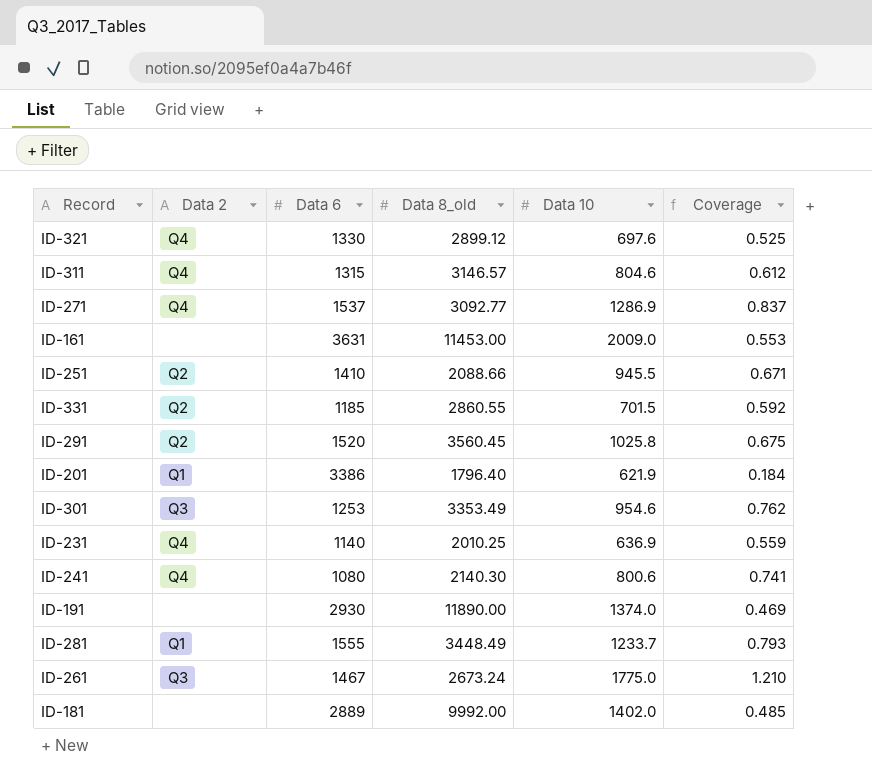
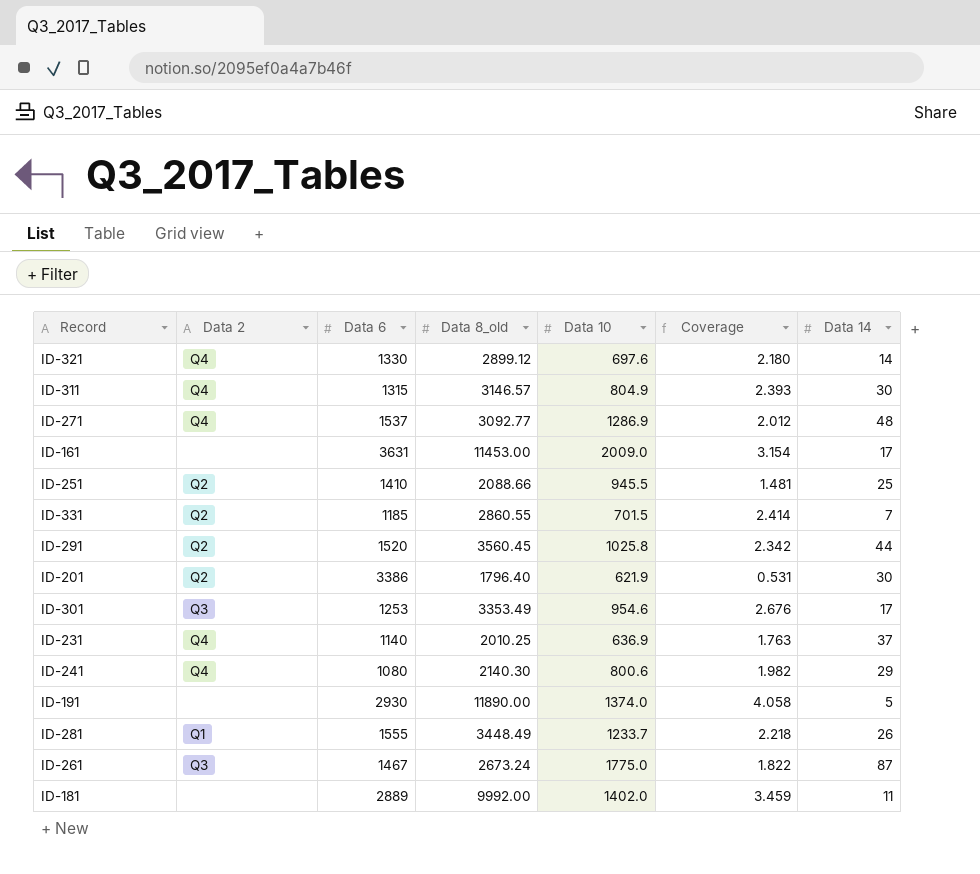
column Coverage | formula: [Data 10] / [Data 6] -> [Data 8_old] / [Data 6]
column Data 14 | position: none -> 7
ID-311 | Data 10: 804.6 -> 804.9
ID-201 | Data 2: Q1 -> Q2

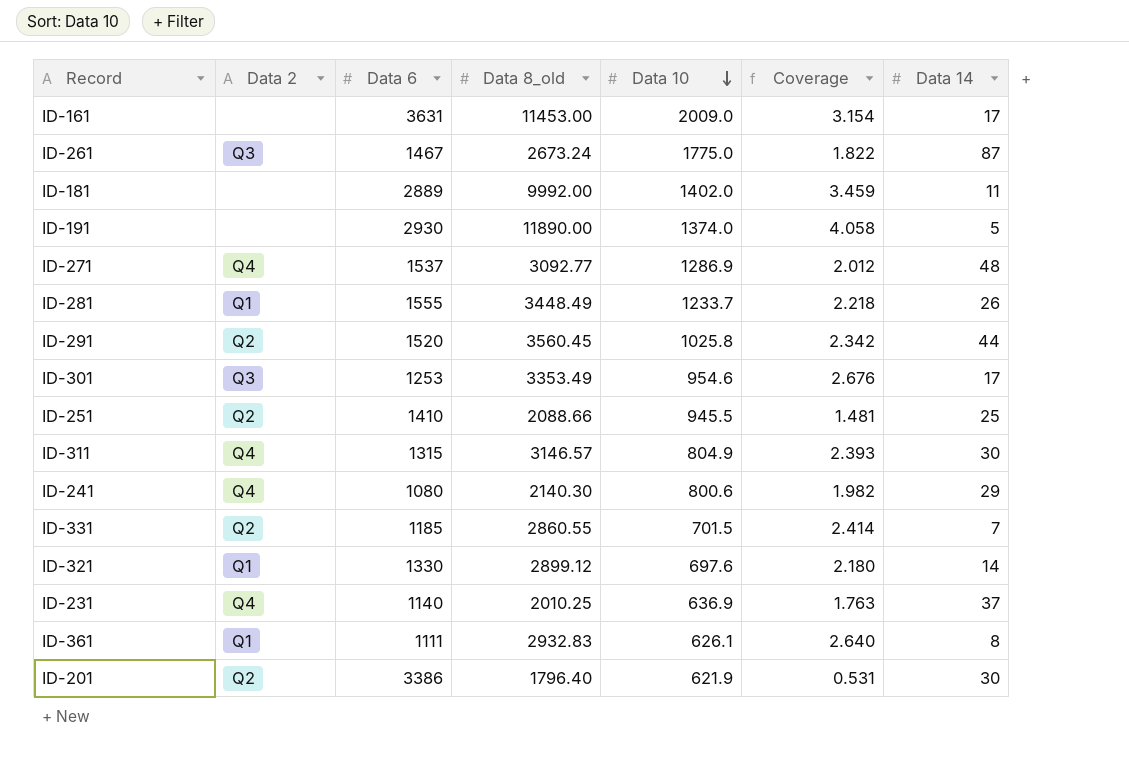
row order: none -> Data 10 descending
ID-321 | Data 2: Q4 -> Q1
row ID-361: none -> Q1 | 1111 | 2932.83 | 626.1 | 2.640 | 8

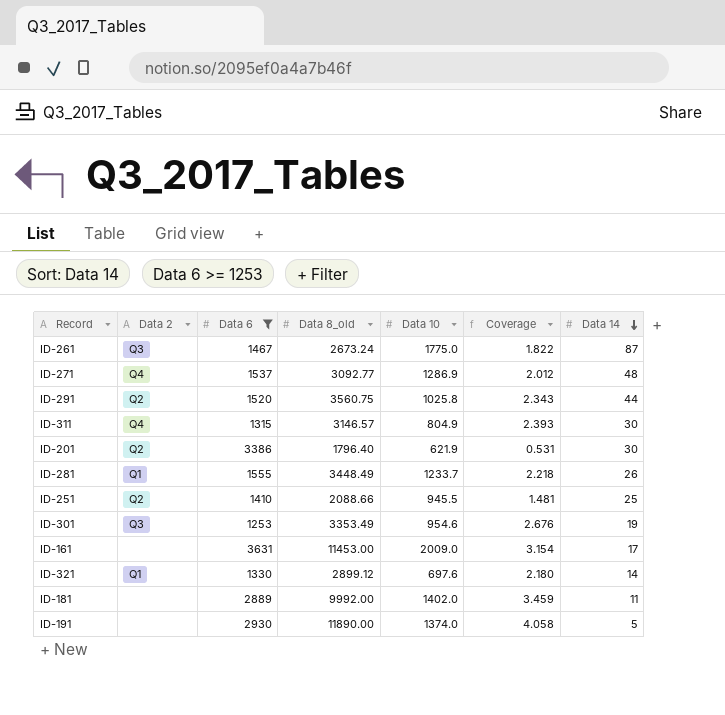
filter: none -> Data 6 >= 1253
row order: Data 10 descending -> Data 14 descending
ID-291 | Data 8_old: 3560.45 -> 3560.75
ID-291 | Coverage: 2.342 -> 2.343
ID-301 | Data 14: 17 -> 19

